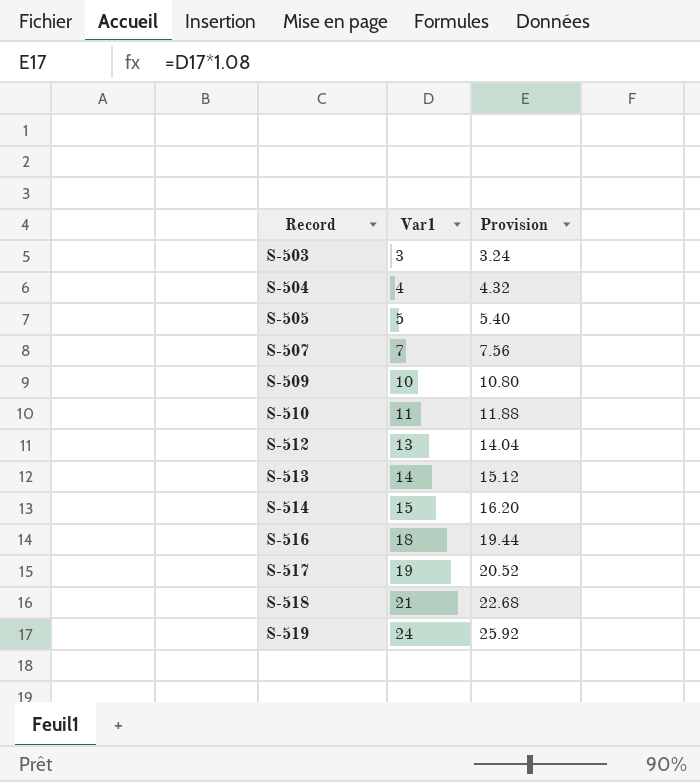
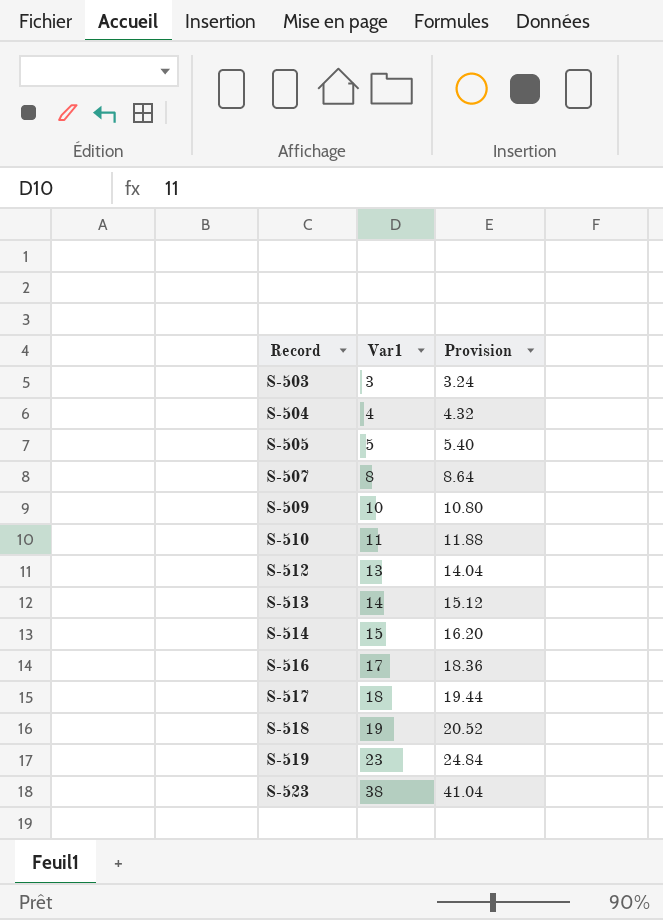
S-507 | Var1: 7 -> 8
S-507 | Provision: 7.56 -> 8.64
S-516 | Var1: 18 -> 17
S-516 | Provision: 19.44 -> 18.36
S-517 | Var1: 19 -> 18
S-517 | Provision: 20.52 -> 19.44
S-518 | Var1: 21 -> 19
S-518 | Provision: 22.68 -> 20.52
S-519 | Var1: 24 -> 23
S-519 | Provision: 25.92 -> 24.84
row S-523: none -> 38 | 41.04

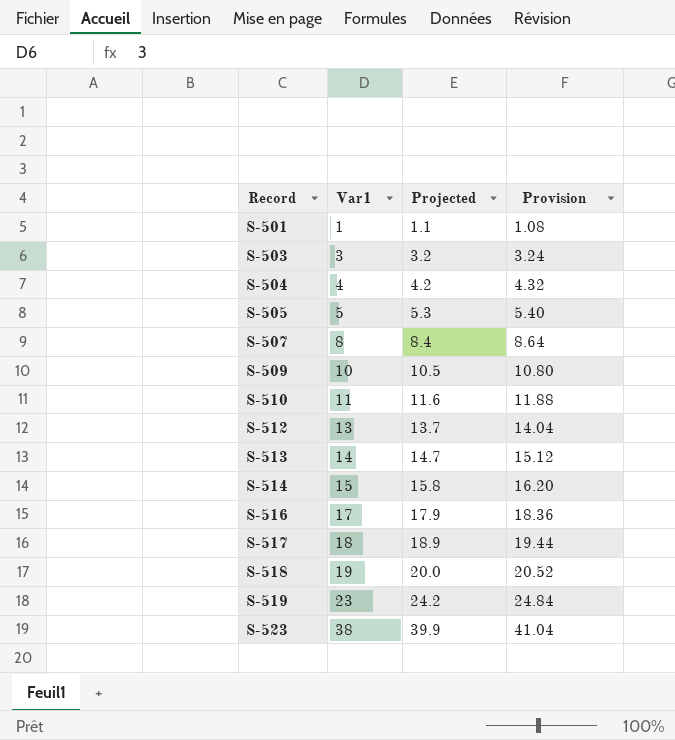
column Projected | formula: none -> [Var1] * 1.05
row S-501: none -> 1 | 1.1 | 1.08

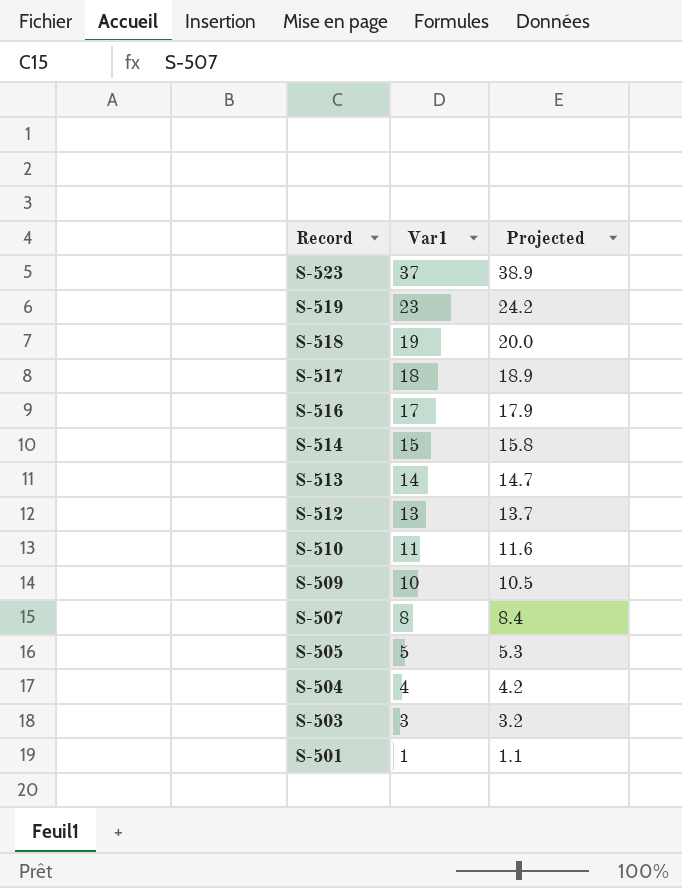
row order: Record ascending -> Record descending
column Provision | formula: [Var1] * 1.08 -> none
S-523 | Var1: 38 -> 37
S-523 | Projected: 39.9 -> 38.9

